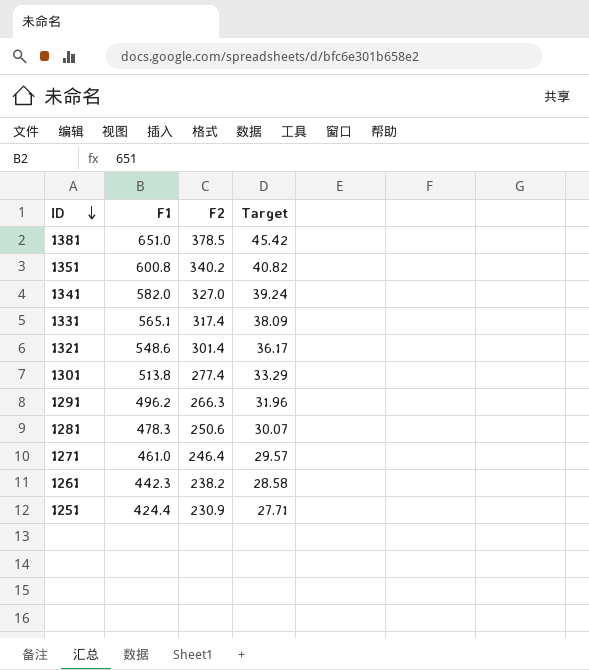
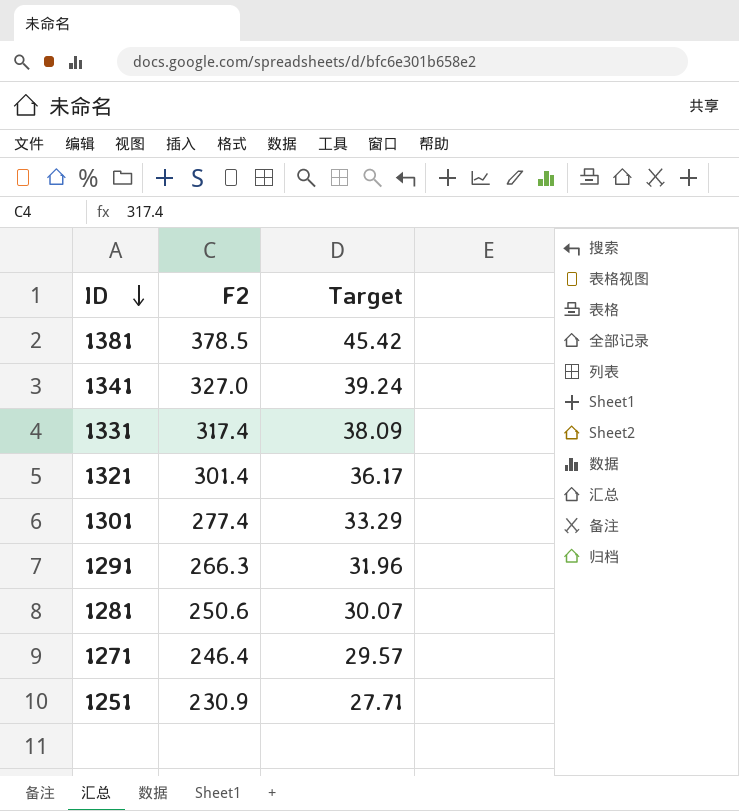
column F1 | position: 2 -> none
row 1351: 600.8 | 340.2 | 40.82 -> none
row 1261: 442.3 | 238.2 | 28.58 -> none

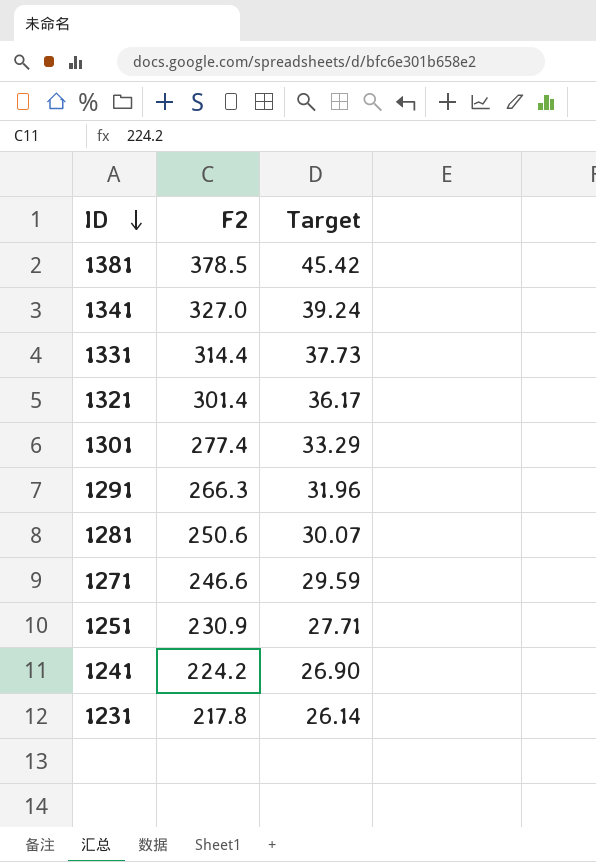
1331 | F2: 317.4 -> 314.4
1331 | Target: 38.09 -> 37.73
1271 | F2: 246.4 -> 246.6
1271 | Target: 29.57 -> 29.59
row 1241: none -> 224.2 | 26.90
row 1231: none -> 217.8 | 26.14

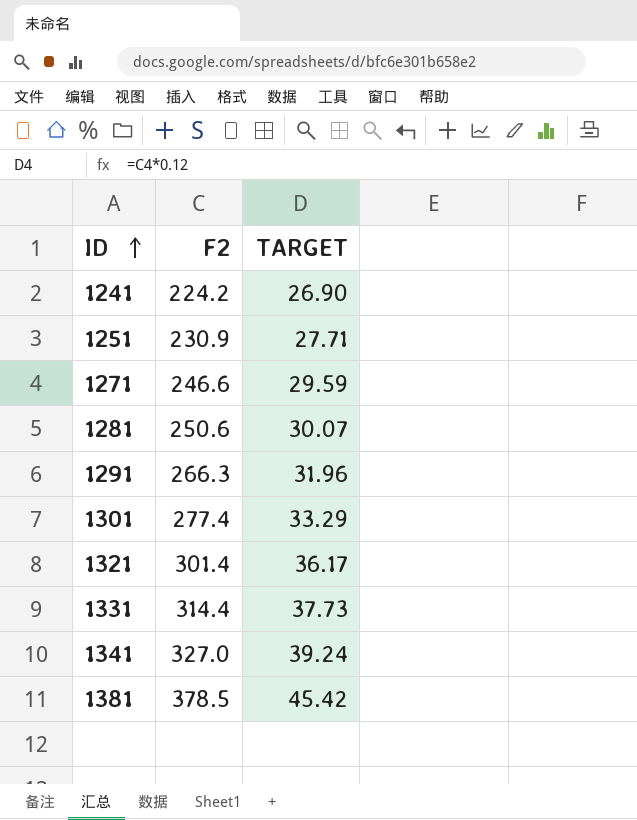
row order: ID descending -> ID ascending
column name: Target -> TARGET
row 1231: 217.8 | 26.14 -> none

